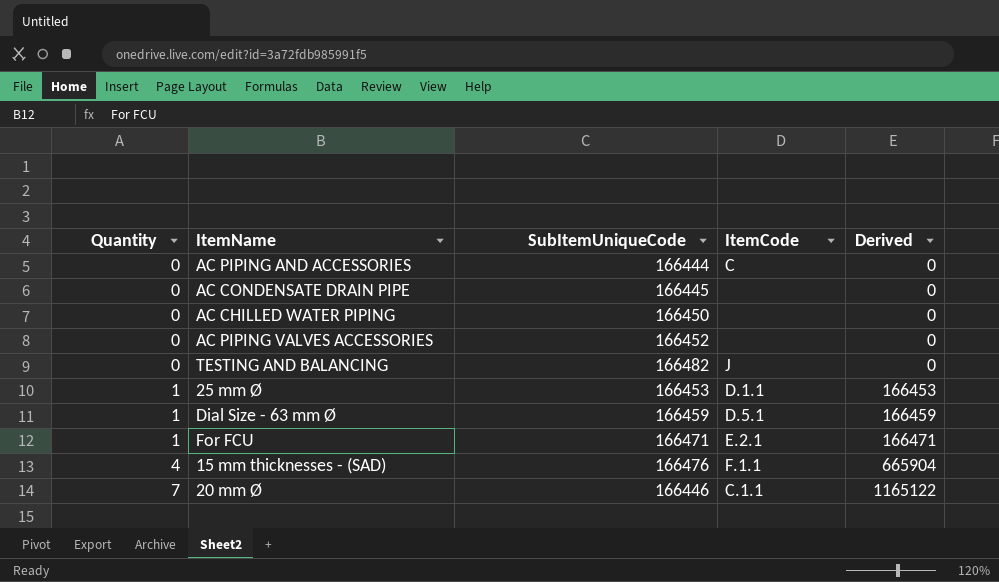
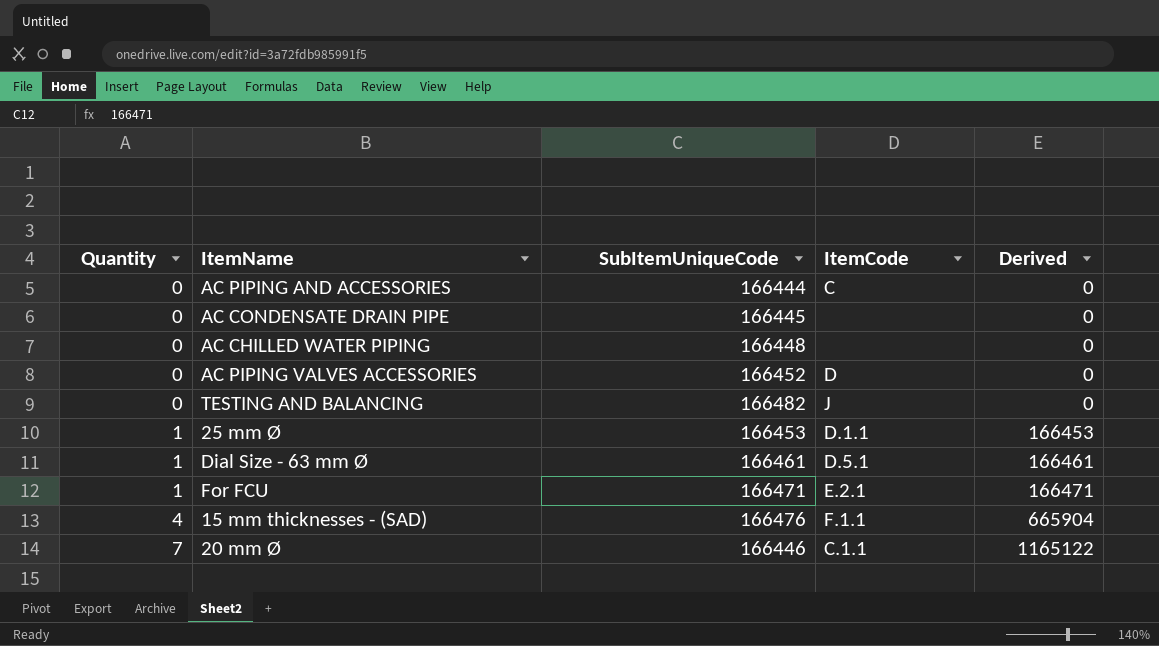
AC CHILLED WATER PIPING | SubItemUniqueCode: 166450 -> 166448
AC PIPING VALVES ACCESSORIES | ItemCode: none -> D
Dial Size - 63 mm Ø | SubItemUniqueCode: 166459 -> 166461
Dial Size - 63 mm Ø | Derived: 166459 -> 166461

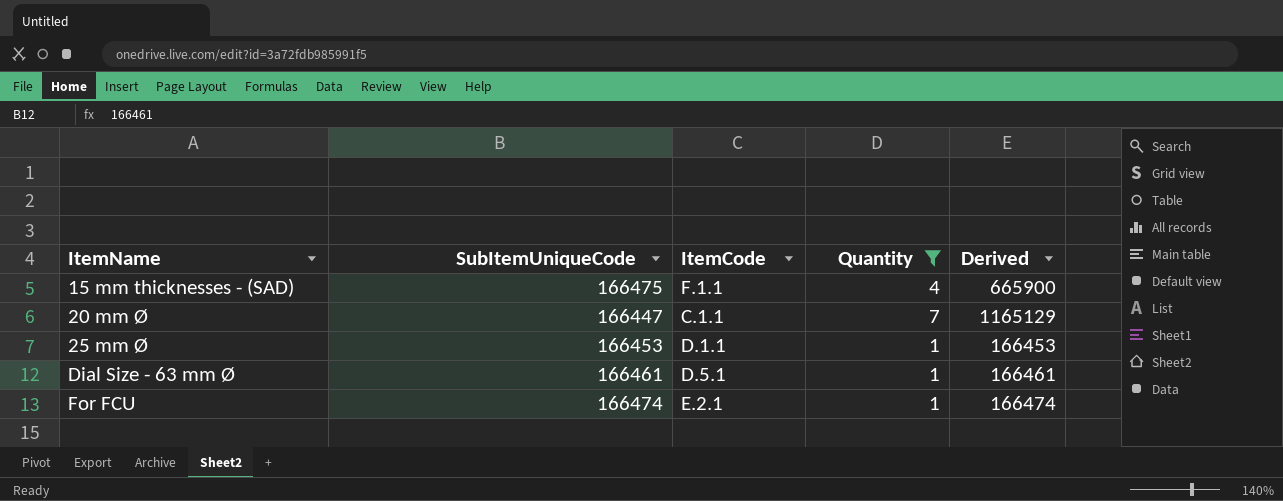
filter: none -> Quantity != 0
row order: Quantity ascending -> ItemName ascending
column Quantity | position: 1 -> 4
15 mm thicknesses - (SAD) | SubItemUniqueCode: 166476 -> 166475
15 mm thicknesses - (SAD) | Derived: 665904 -> 665900
20 mm Ø | SubItemUniqueCode: 166446 -> 166447
20 mm Ø | Derived: 1165122 -> 1165129
For FCU | SubItemUniqueCode: 166471 -> 166474
For FCU | Derived: 166471 -> 166474

